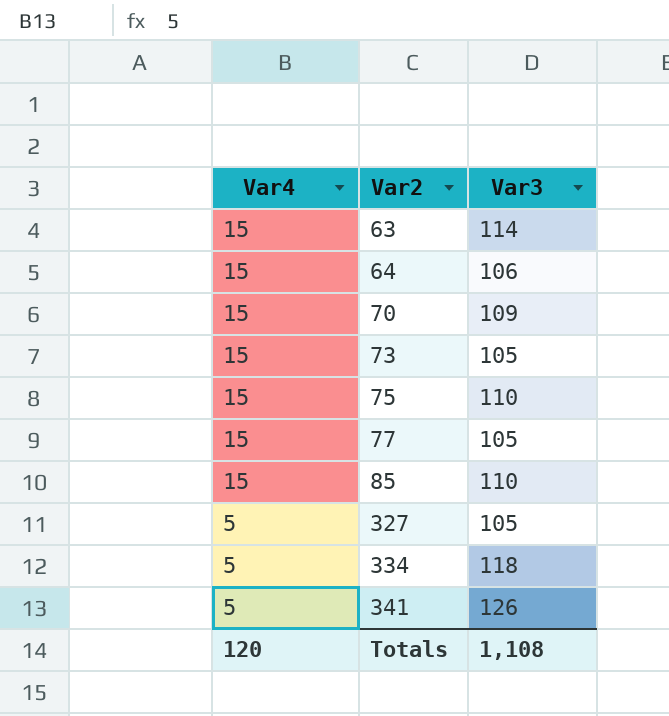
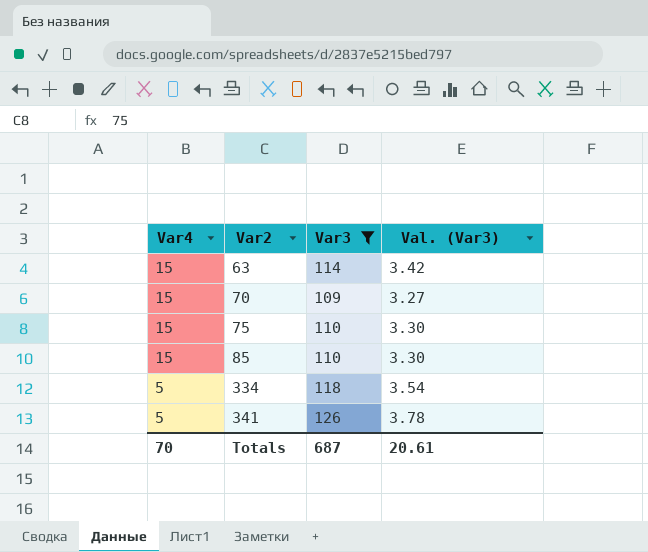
filter: none -> Var3 >= 109
column Val. (Var3) | formula: none -> [Var3] * 0.03
Totals | Var4: 120 -> 70
Totals | Var3: 1,108 -> 687

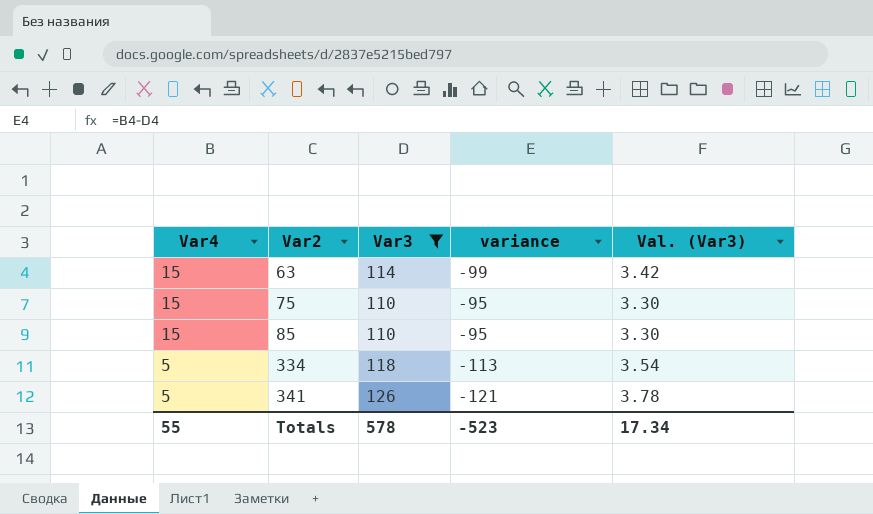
column variance | formula: none -> [Var4] - [Var3]
row 70: 15 | 109 | 3.27 -> none
Totals | Var4: 70 -> 55
Totals | Var3: 687 -> 578
Totals | Val. (Var3): 20.61 -> 17.34

